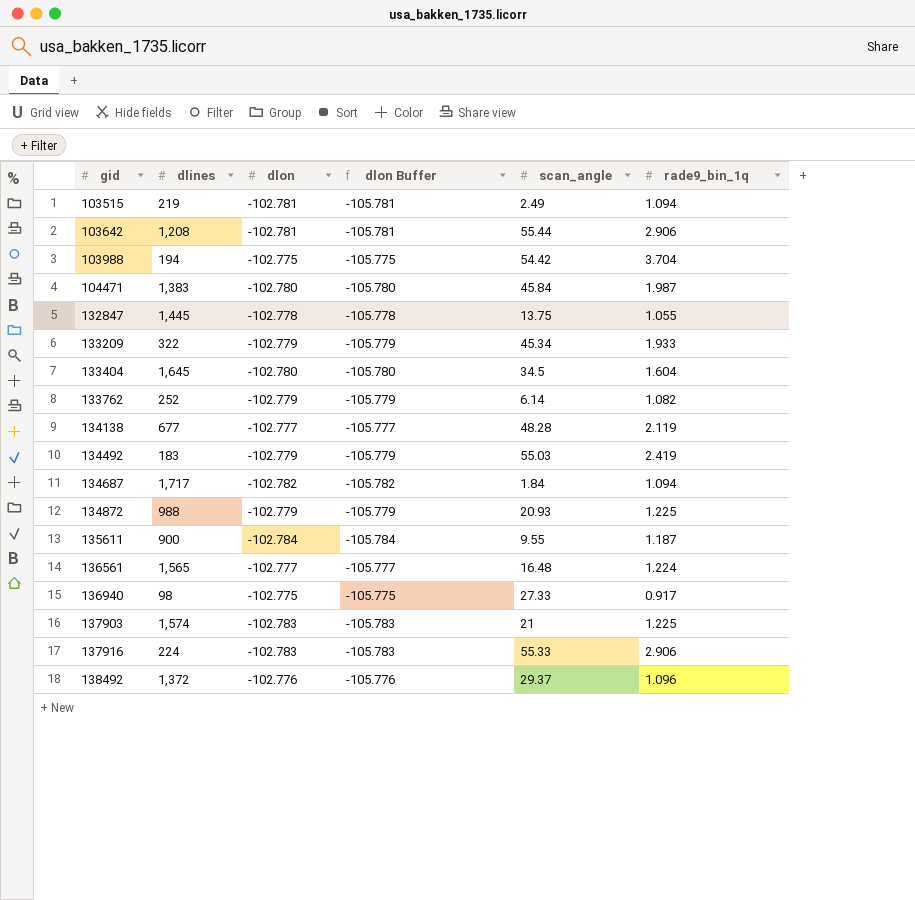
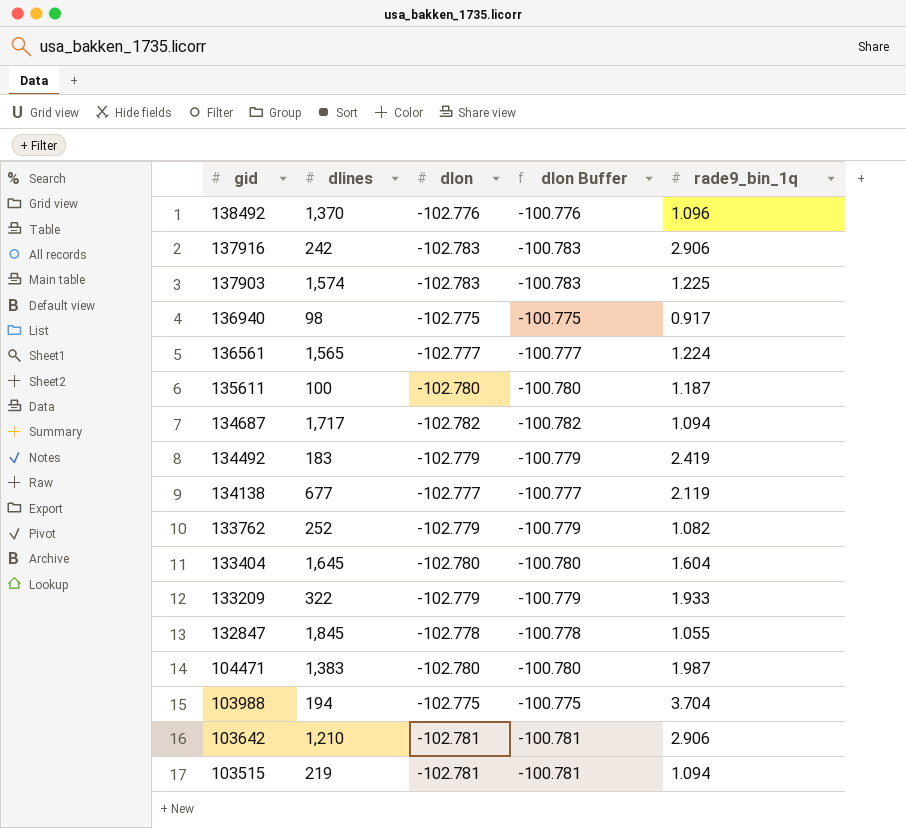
row order: gid ascending -> gid descending
column scan_angle | position: 5 -> none
column dlon Buffer | formula: [dlon] - 3 -> [dlon] + 2
row 134872: 988 | -102.779 | -105.779 | 20.93 | 1.225 -> none
138492 | dlines: 1,372 -> 1,370
137916 | dlines: 224 -> 242
135611 | dlines: 900 -> 100
135611 | dlon: -102.784 -> -102.780
132847 | dlines: 1,445 -> 1,845
103642 | dlines: 1,208 -> 1,210

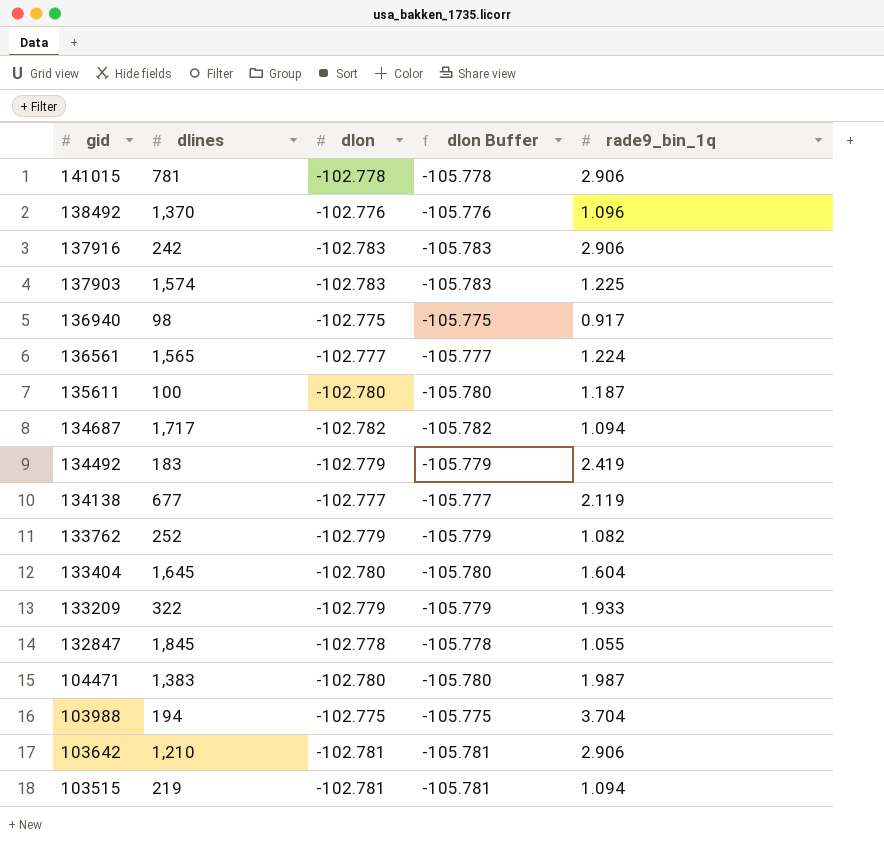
column dlon Buffer | formula: [dlon] + 2 -> [dlon] - 3
row 141015: none -> 781 | -102.778 | -105.778 | 2.906

